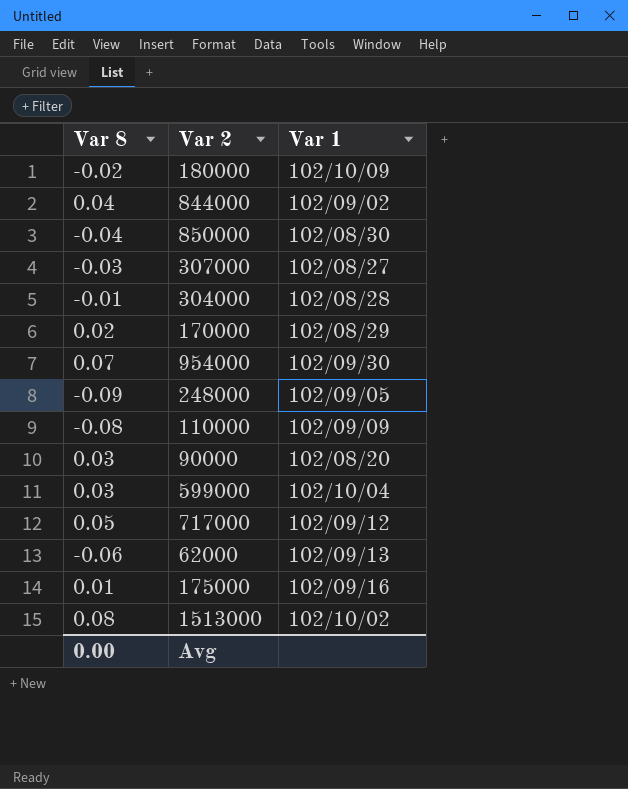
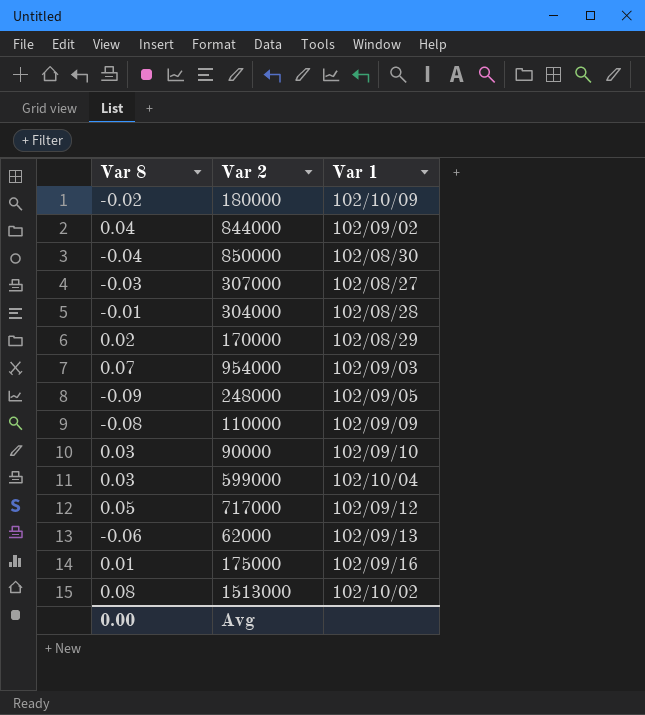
954000 | Var 1: 102/09/30 -> 102/09/03
90000 | Var 1: 102/08/20 -> 102/09/10

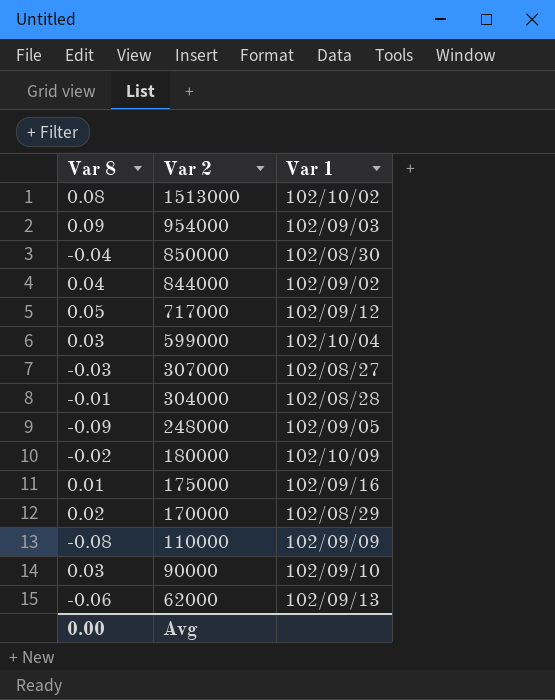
row order: none -> Var 2 descending
954000 | Var 8: 0.07 -> 0.09

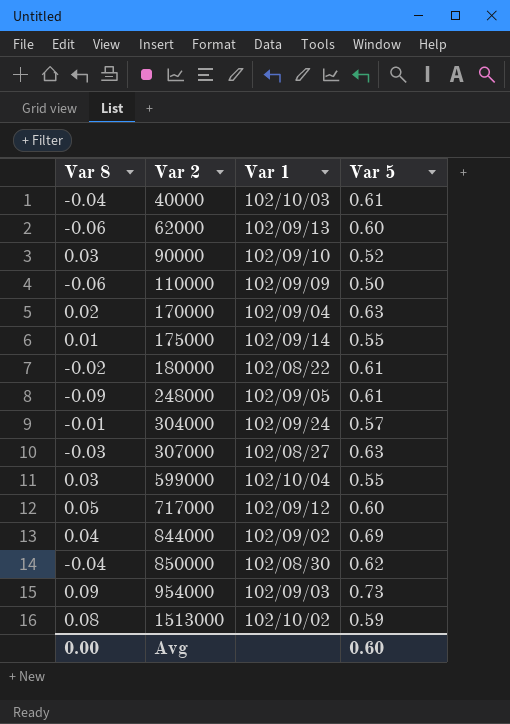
row order: Var 2 descending -> Var 2 ascending
column Var 5 | position: none -> 4
row 40000: none -> -0.04 | 102/10/03 | 0.61
110000 | Var 8: -0.08 -> -0.06
170000 | Var 1: 102/08/29 -> 102/09/04
175000 | Var 1: 102/09/16 -> 102/09/14
180000 | Var 1: 102/10/09 -> 102/08/22
304000 | Var 1: 102/08/28 -> 102/09/24

